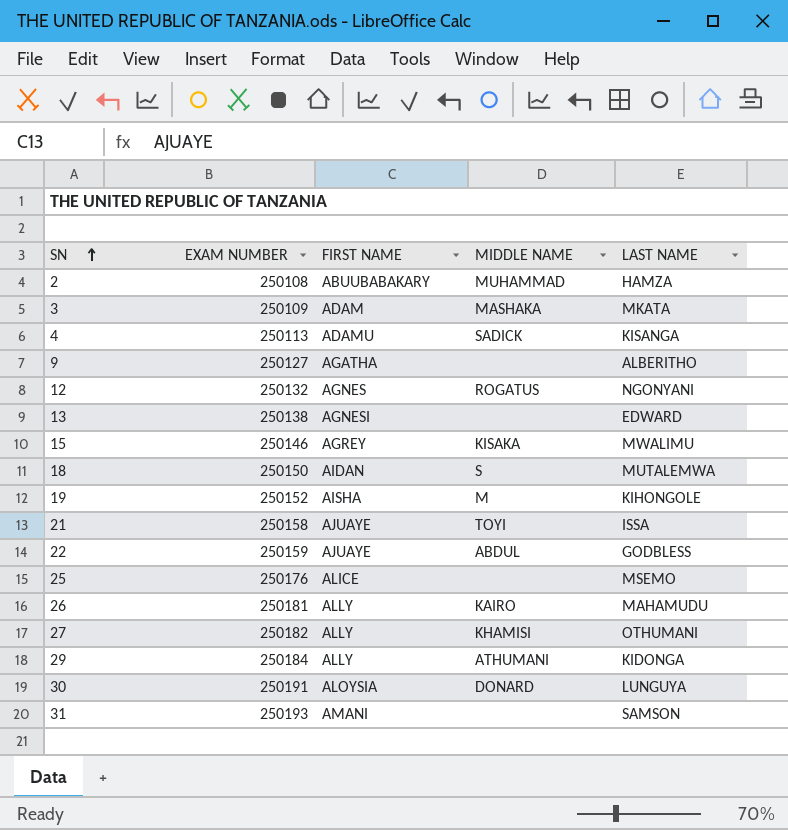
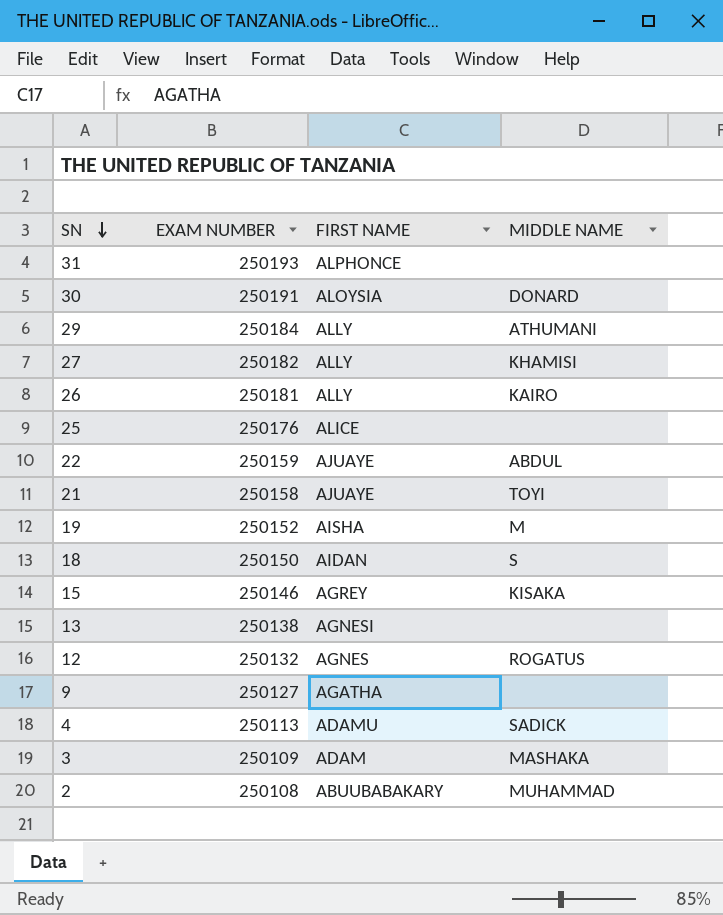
row order: SN ascending -> SN descending
column LAST NAME | position: 5 -> none
31 | FIRST NAME: AMANI -> ALPHONCE

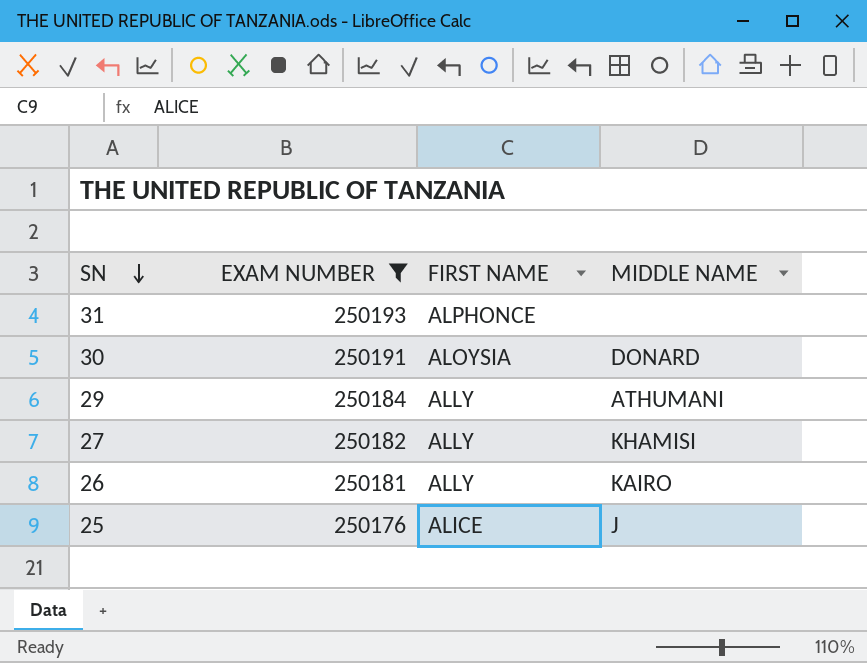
filter: none -> EXAM NUMBER >= 250176
25 | MIDDLE NAME: none -> J

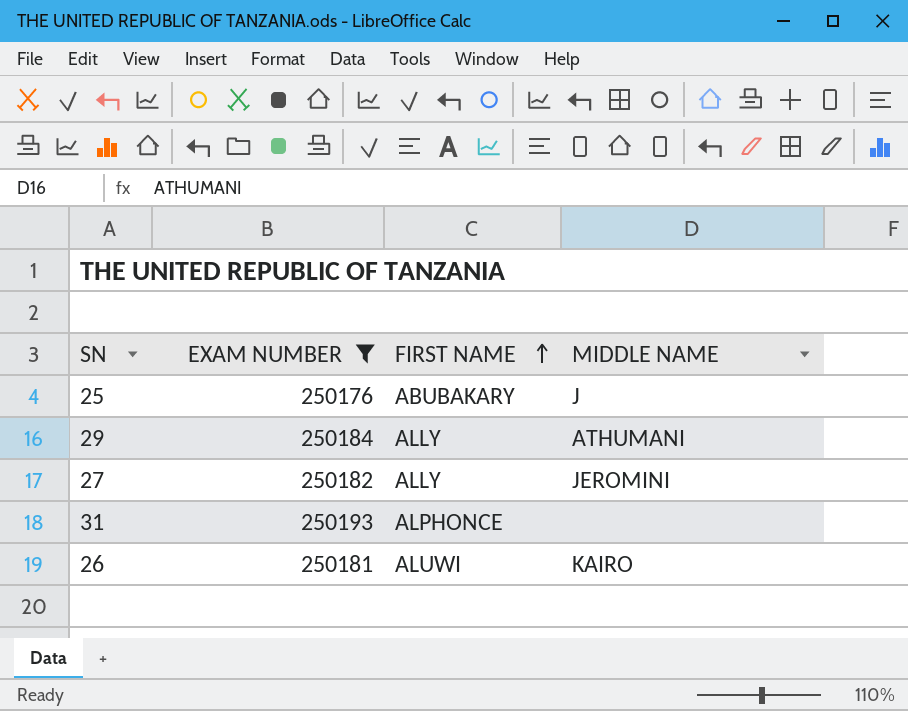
row order: SN descending -> FIRST NAME ascending
row 30: 250191 | ALOYSIA | DONARD -> none
25 | FIRST NAME: ALICE -> ABUBAKARY
27 | MIDDLE NAME: KHAMISI -> JEROMINI
26 | FIRST NAME: ALLY -> ALUWI

